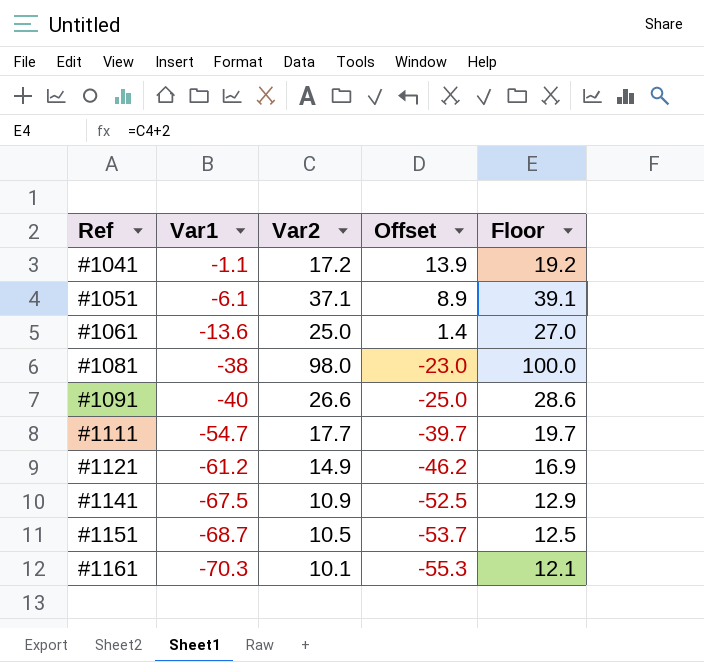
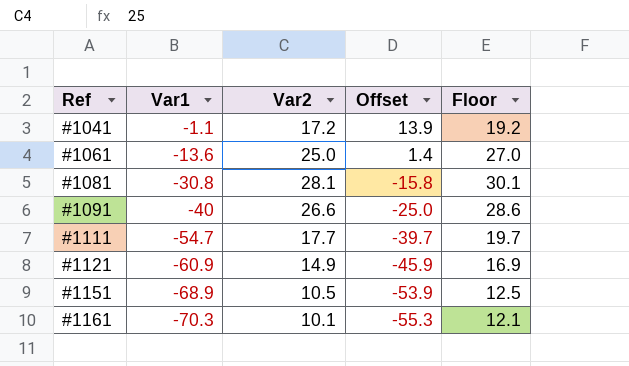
row #1051: -6.1 | 37.1 | 8.9 | 39.1 -> none
row #1141: -67.5 | 10.9 | -52.5 | 12.9 -> none
#1081 | Var1: -38 -> -30.8
#1081 | Var2: 98.0 -> 28.1
#1081 | Offset: -23.0 -> -15.8
#1081 | Floor: 100.0 -> 30.1
#1121 | Var1: -61.2 -> -60.9
#1121 | Offset: -46.2 -> -45.9
#1151 | Var1: -68.7 -> -68.9
#1151 | Offset: -53.7 -> -53.9

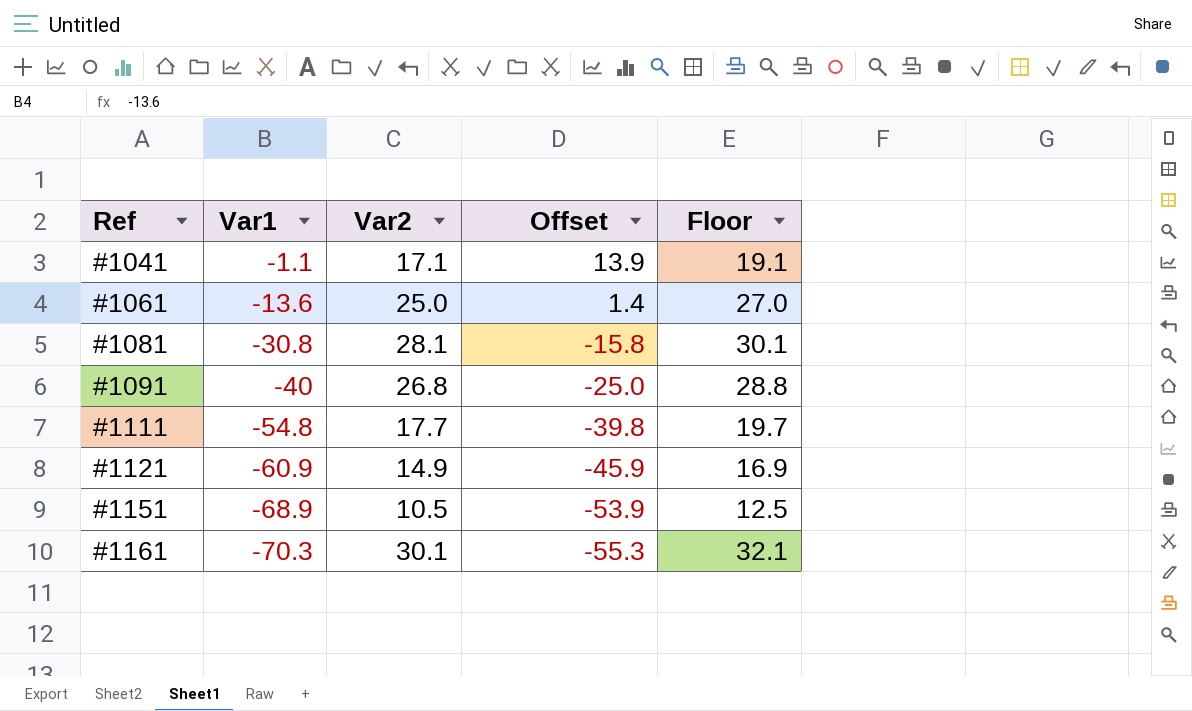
#1041 | Var2: 17.2 -> 17.1
#1041 | Floor: 19.2 -> 19.1
#1091 | Var2: 26.6 -> 26.8
#1091 | Floor: 28.6 -> 28.8
#1111 | Var1: -54.7 -> -54.8
#1111 | Offset: -39.7 -> -39.8
#1161 | Var2: 10.1 -> 30.1
#1161 | Floor: 12.1 -> 32.1

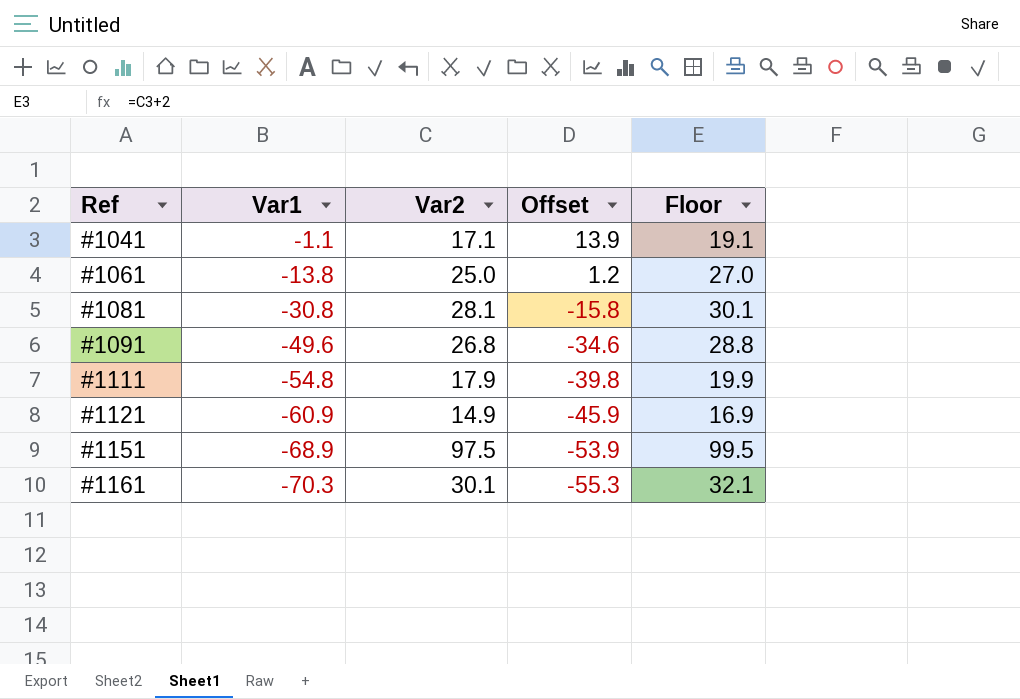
#1061 | Var1: -13.6 -> -13.8
#1061 | Offset: 1.4 -> 1.2
#1091 | Var1: -40 -> -49.6
#1091 | Offset: -25.0 -> -34.6
#1111 | Var2: 17.7 -> 17.9
#1111 | Floor: 19.7 -> 19.9
#1151 | Var2: 10.5 -> 97.5
#1151 | Floor: 12.5 -> 99.5

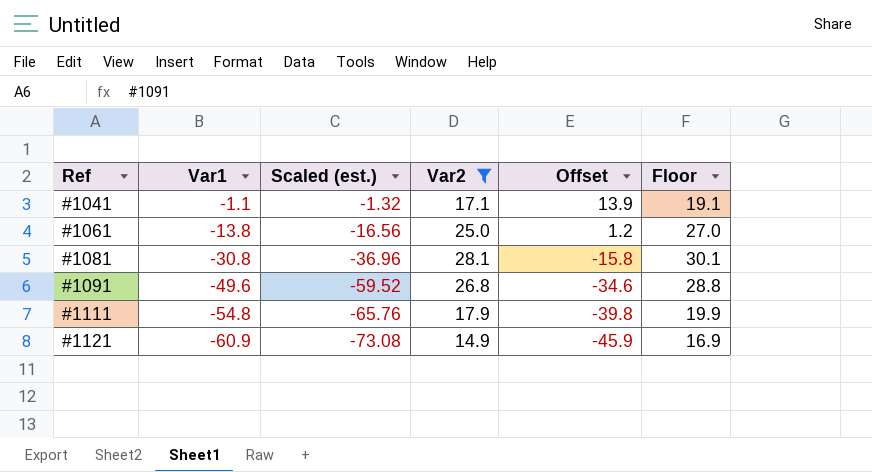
filter: none -> Var2 <= 28.1
column Scaled (est.) | formula: none -> [Var1] * 1.2

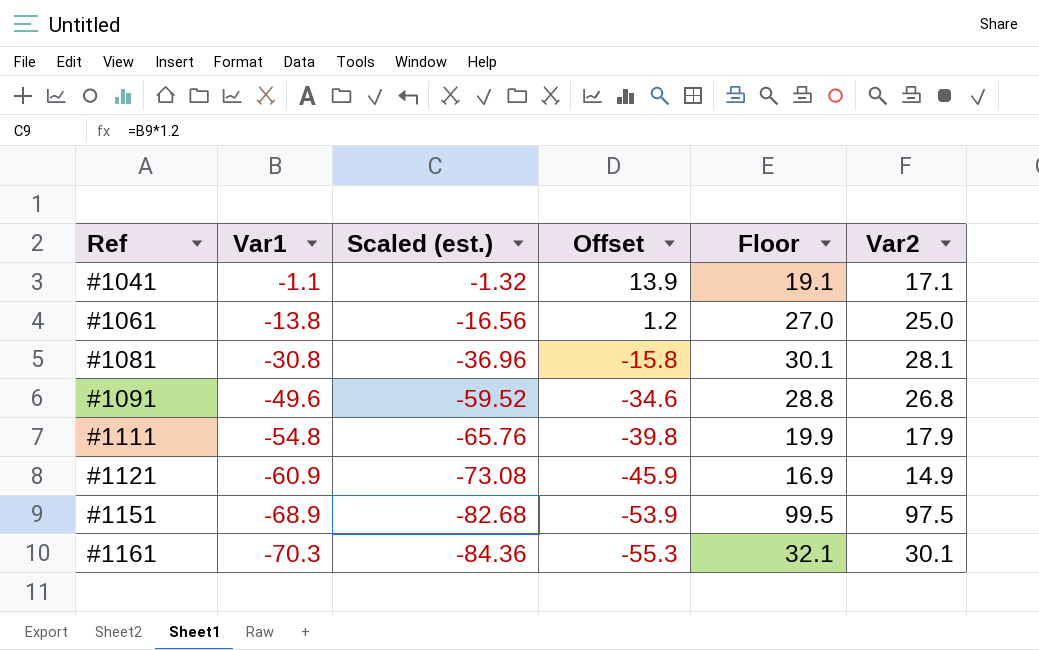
filter: Var2 <= 28.1 -> none
column Var2 | position: 4 -> 6

